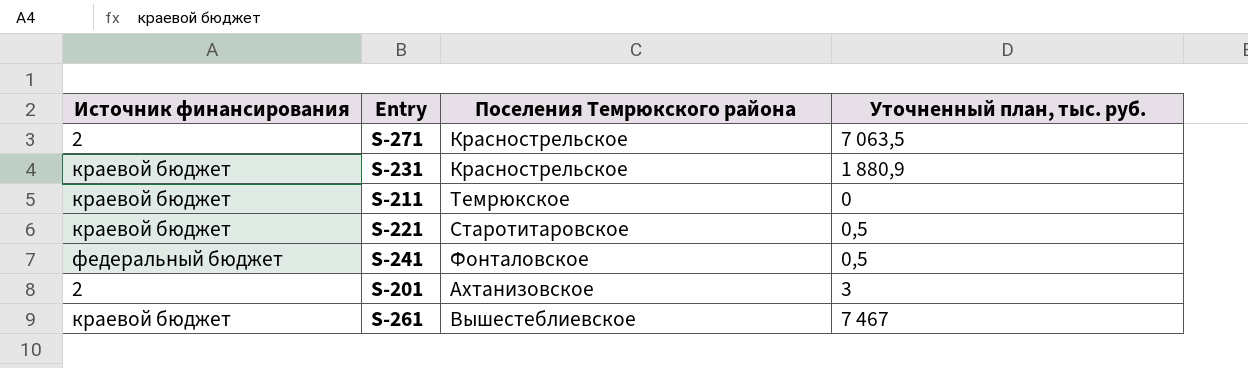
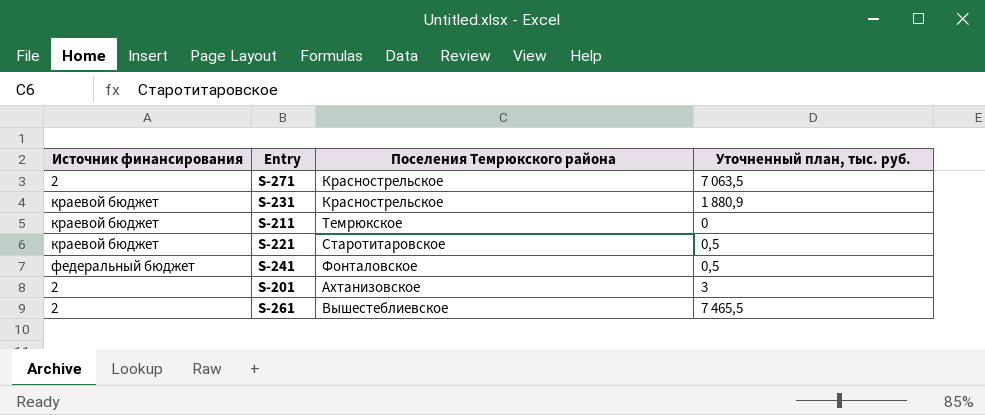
S-261 | Источник финансирования: краевой бюджет -> 2
S-261 | Уточненный план, тыс. руб.: 7 467 -> 7 465,5

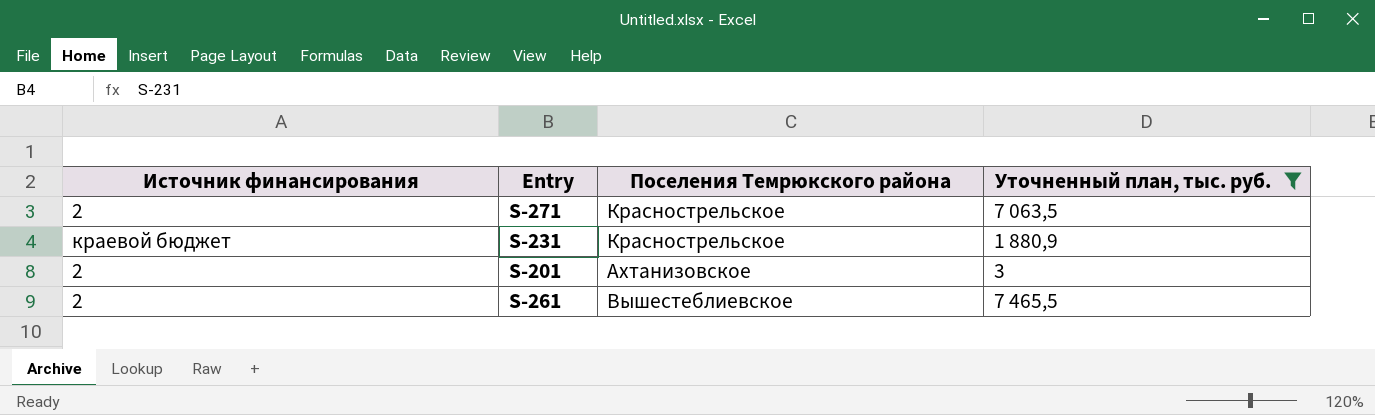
filter: none -> Уточненный план, тыс. руб. >= 3

